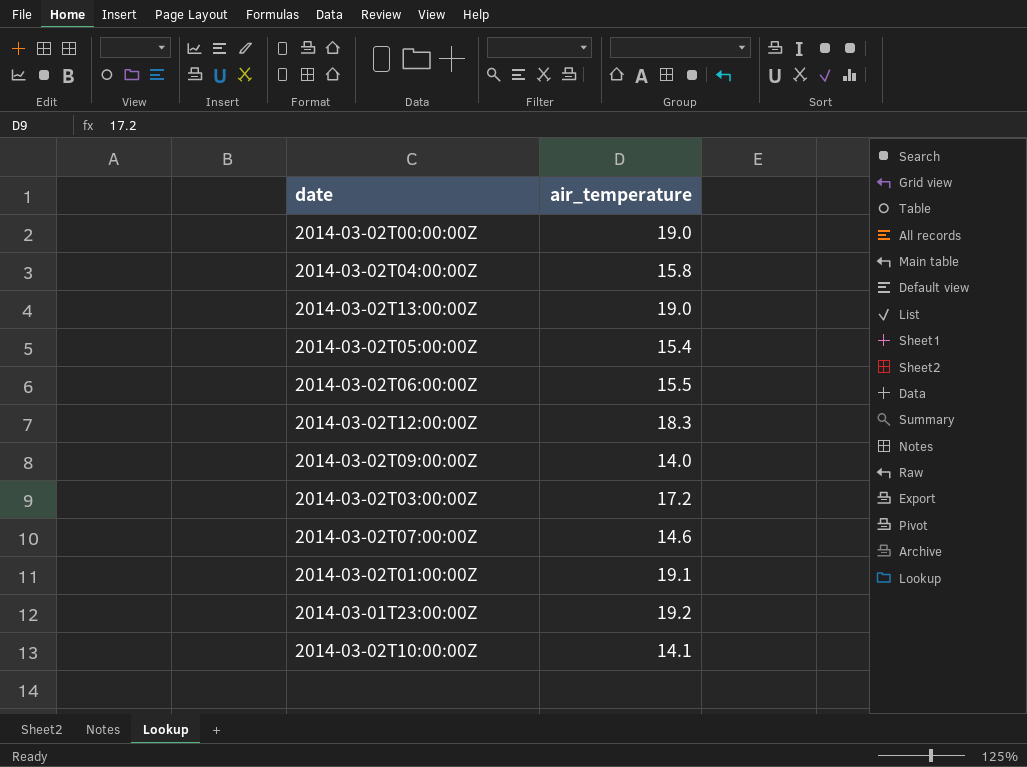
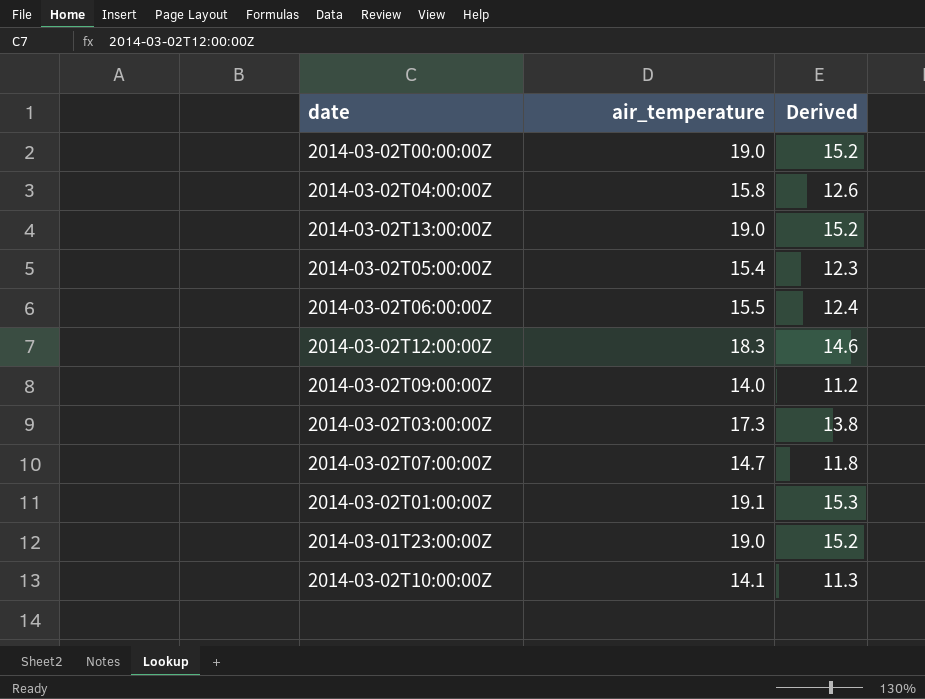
column Derived | formula: none -> [air_temperature] * 0.8
2014-03-02T03:00:00Z | air_temperature: 17.2 -> 17.3
2014-03-02T07:00:00Z | air_temperature: 14.6 -> 14.7
2014-03-01T23:00:00Z | air_temperature: 19.2 -> 19.0

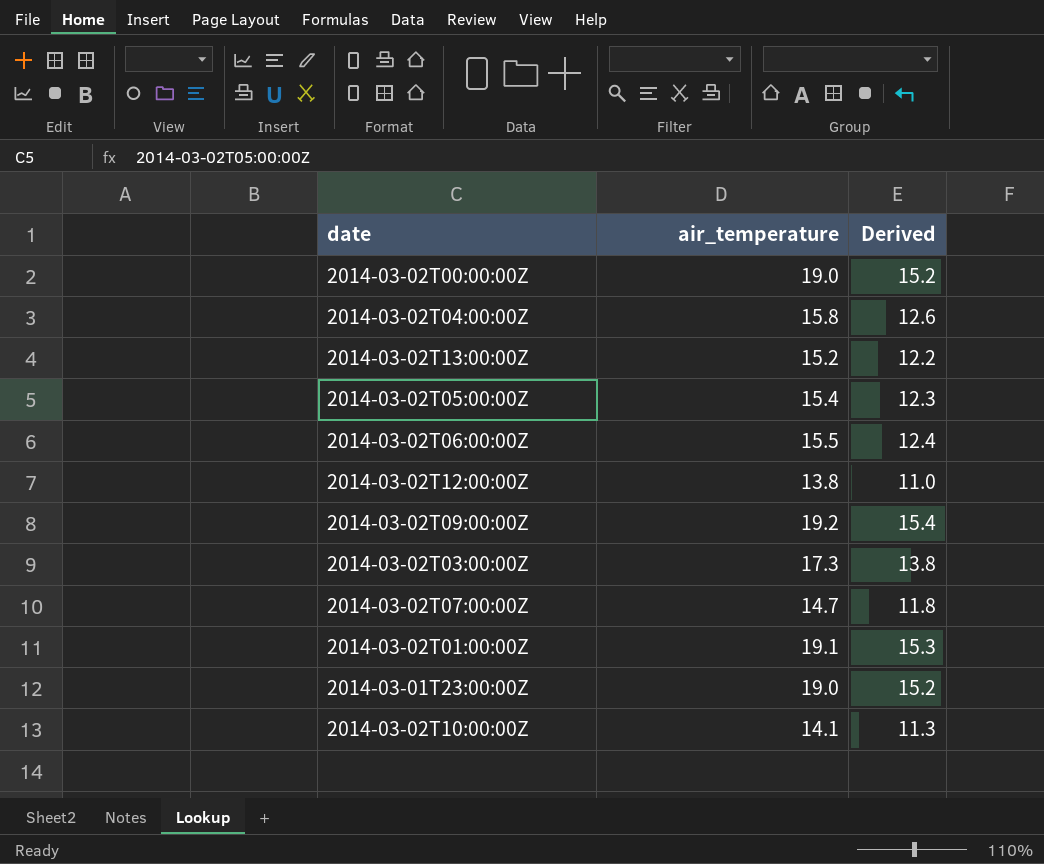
2014-03-02T13:00:00Z | air_temperature: 19.0 -> 15.2
2014-03-02T13:00:00Z | Derived: 15.2 -> 12.2
2014-03-02T12:00:00Z | air_temperature: 18.3 -> 13.8
2014-03-02T12:00:00Z | Derived: 14.6 -> 11.0
2014-03-02T09:00:00Z | air_temperature: 14.0 -> 19.2
2014-03-02T09:00:00Z | Derived: 11.2 -> 15.4

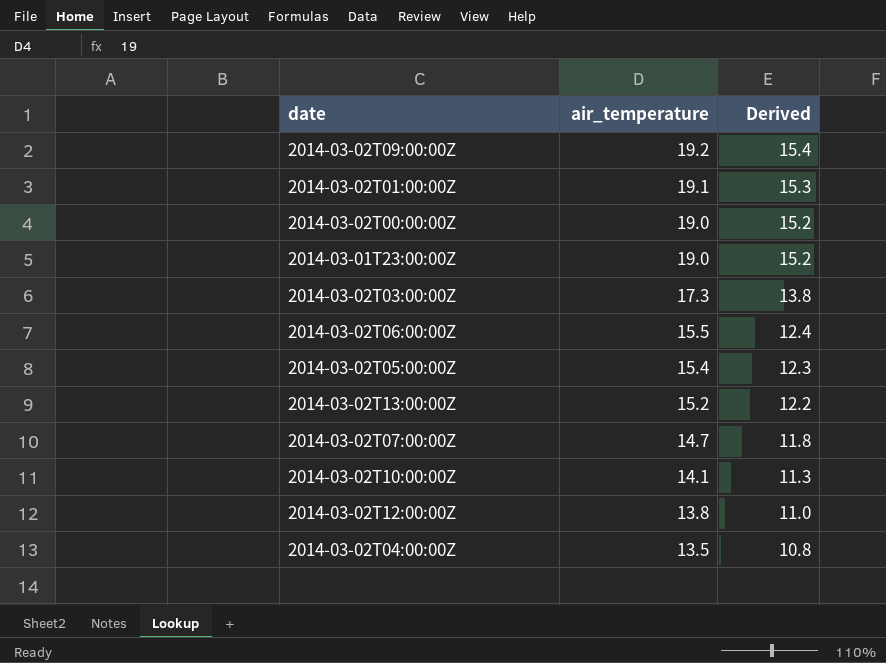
row order: none -> air_temperature descending
2014-03-02T04:00:00Z | air_temperature: 15.8 -> 13.5
2014-03-02T04:00:00Z | Derived: 12.6 -> 10.8

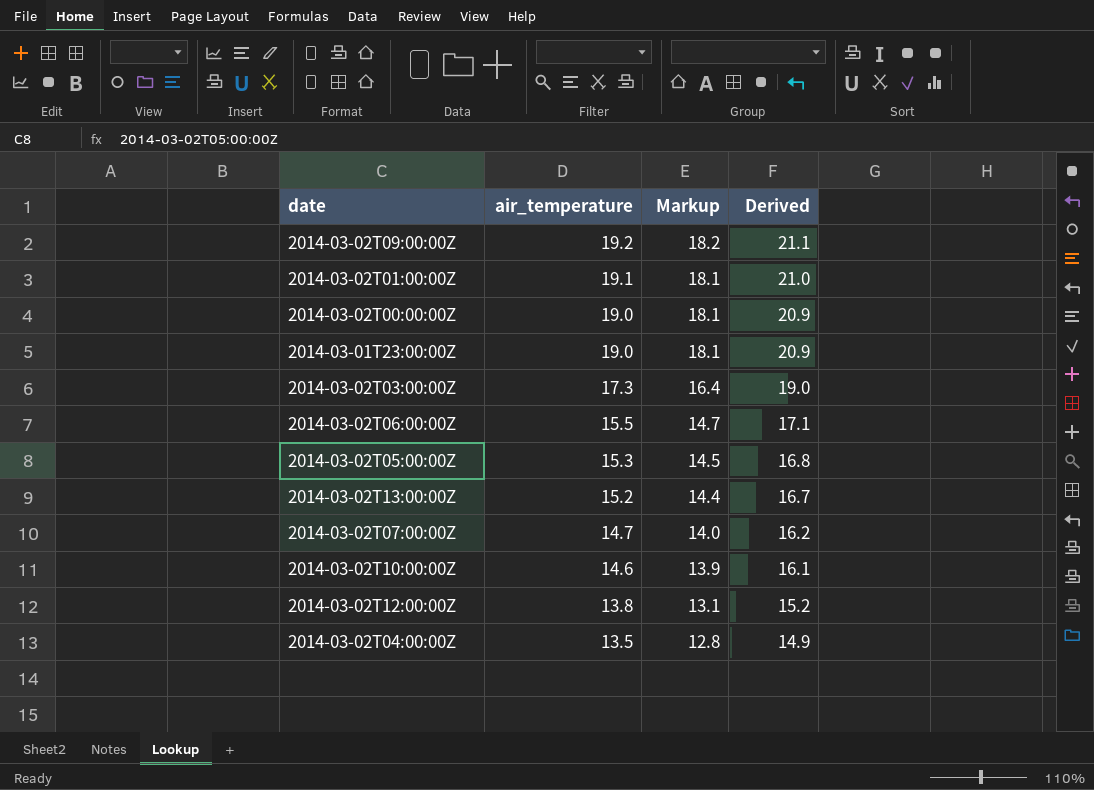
column Markup | formula: none -> [air_temperature] * 0.95
column Derived | formula: [air_temperature] * 0.8 -> [air_temperature] * 1.1
2014-03-02T05:00:00Z | air_temperature: 15.4 -> 15.3
2014-03-02T10:00:00Z | air_temperature: 14.1 -> 14.6

